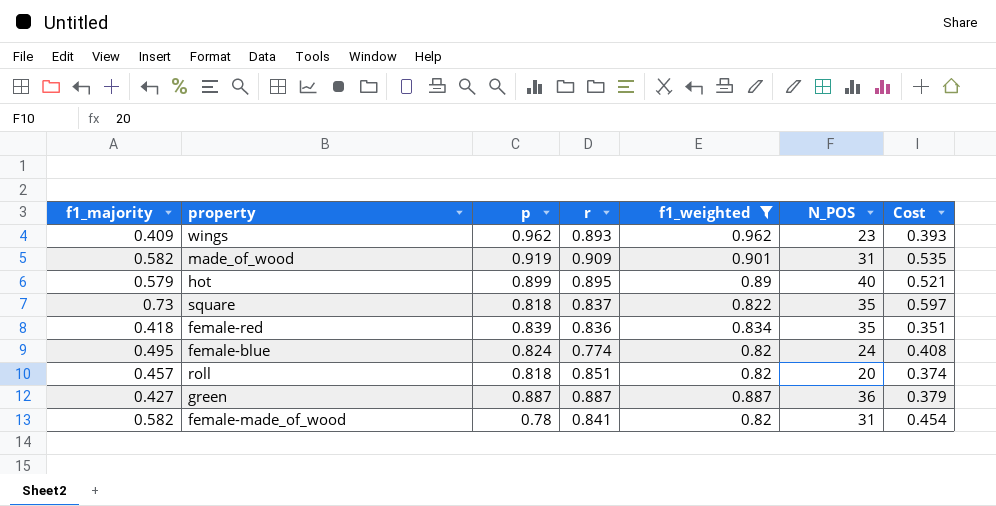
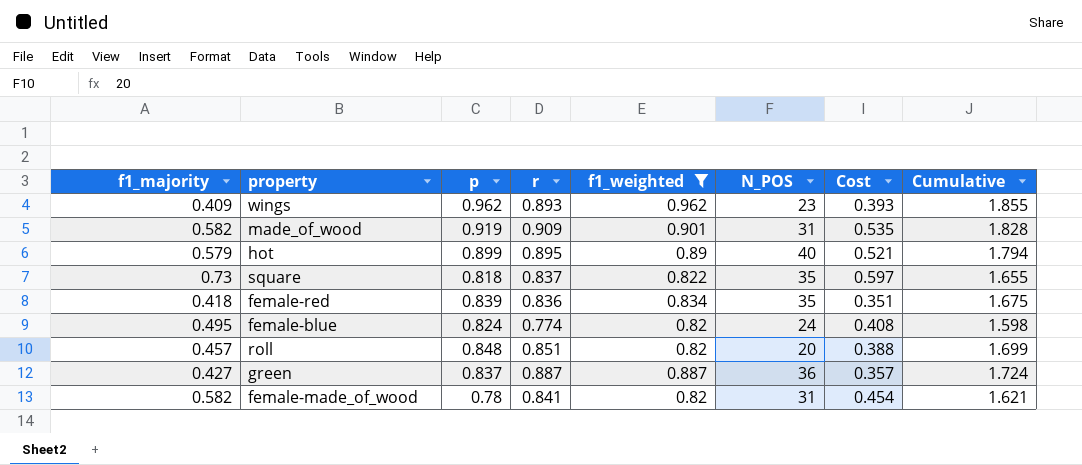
column Cumulative | formula: none -> [p] + [r]
roll | p: 0.818 -> 0.848
roll | Cost: 0.374 -> 0.388
green | p: 0.887 -> 0.837
green | Cost: 0.379 -> 0.357

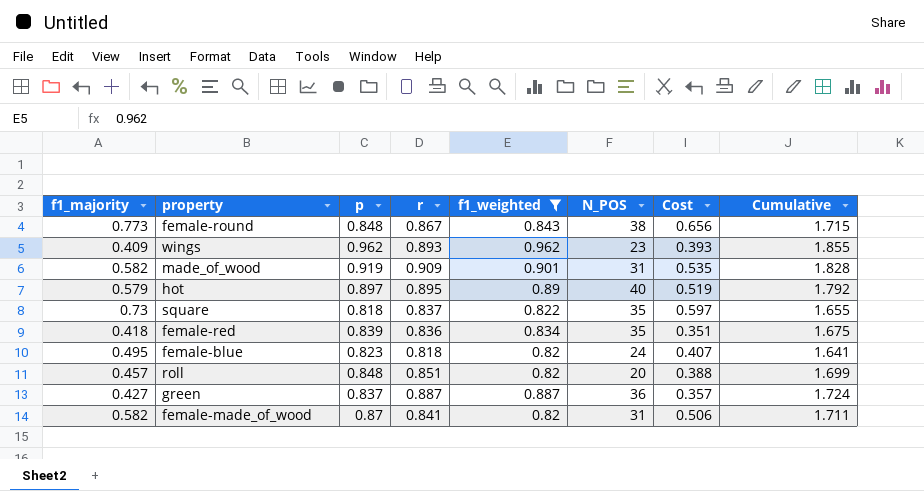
row female-round: none -> 0.773 | 0.848 | 0.867 | 0.843 | 38 | 0.656 | 1.715
hot | p: 0.899 -> 0.897
hot | Cost: 0.521 -> 0.519
hot | Cumulative: 1.794 -> 1.792
female-blue | p: 0.824 -> 0.823
female-blue | r: 0.774 -> 0.818
female-blue | Cost: 0.408 -> 0.407
female-blue | Cumulative: 1.598 -> 1.641
female-made_of_wood | p: 0.78 -> 0.87
female-made_of_wood | Cost: 0.454 -> 0.506
female-made_of_wood | Cumulative: 1.621 -> 1.711

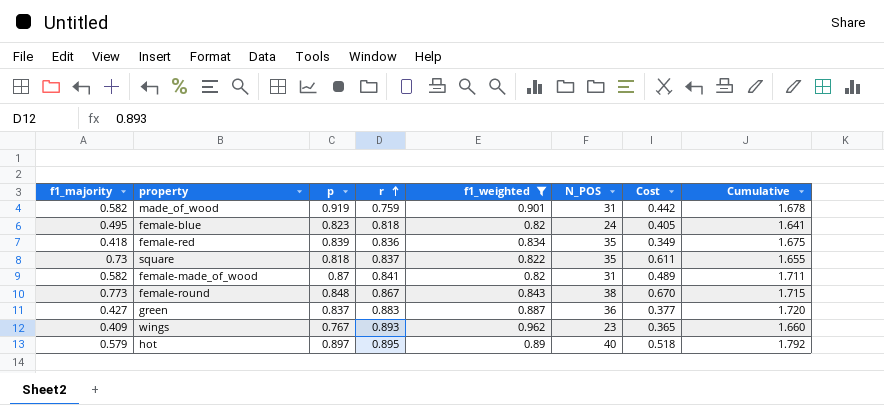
row order: none -> r ascending
column Cost | formula: [f1_majority] * [p] -> [f1_majority] * [r]
row roll: 0.457 | 0.848 | 0.851 | 0.82 | 20 | 0.388 | 1.699 -> none
made_of_wood | r: 0.909 -> 0.759
made_of_wood | Cumulative: 1.828 -> 1.678
green | r: 0.887 -> 0.883
green | Cumulative: 1.724 -> 1.720
wings | p: 0.962 -> 0.767
wings | Cumulative: 1.855 -> 1.660

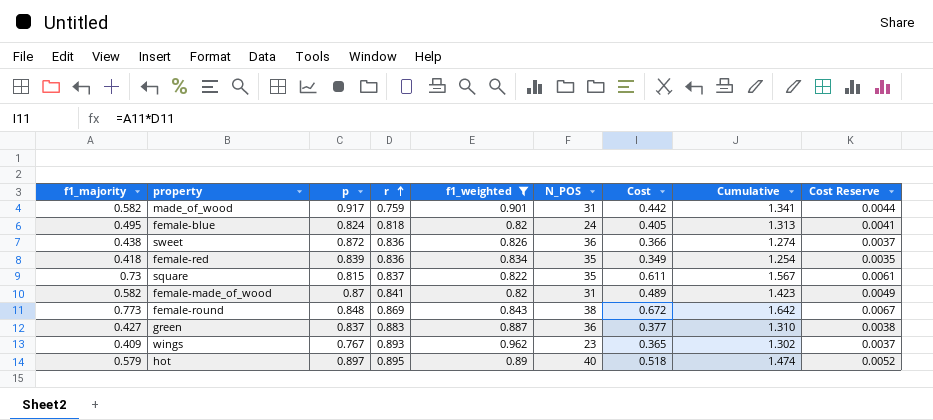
column Cumulative | formula: [p] + [r] -> [f1_majority] + [r]
column Cost Reserve | formula: none -> [Cost] * 0.01
made_of_wood | p: 0.919 -> 0.917
female-blue | p: 0.823 -> 0.824
row sweet: none -> 0.438 | 0.872 | 0.836 | 0.826 | 36 | 0.366 | 1.274 | 0.0037
square | p: 0.818 -> 0.815
female-round | r: 0.867 -> 0.869
female-round | Cost: 0.670 -> 0.672

